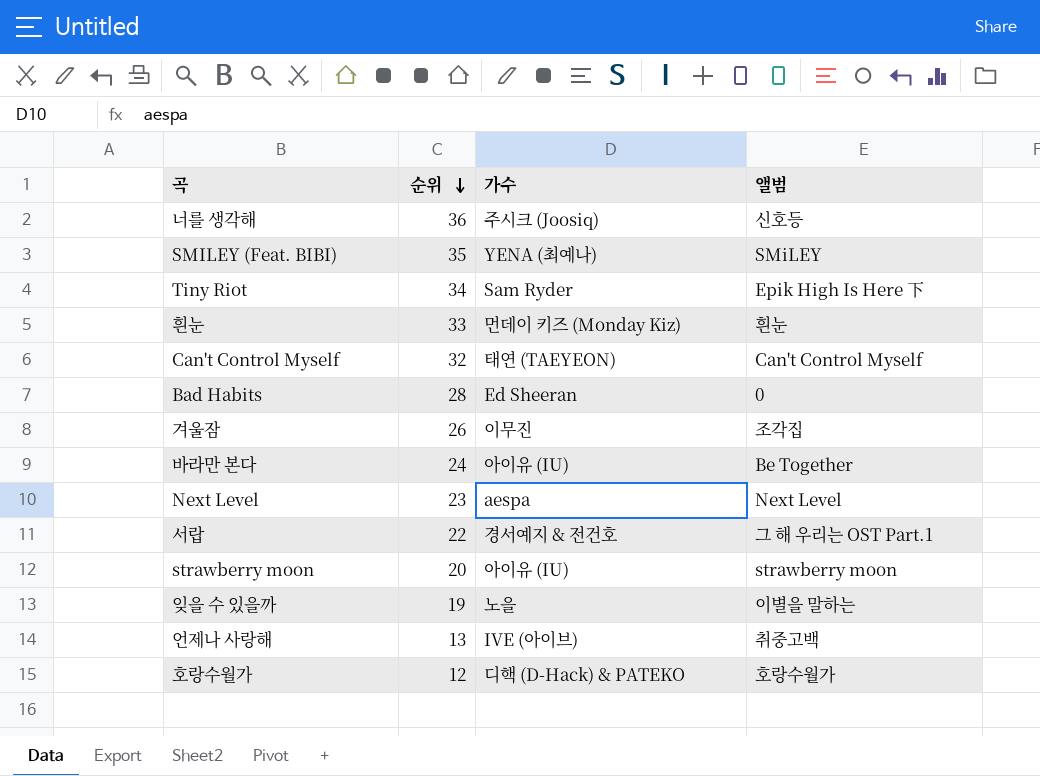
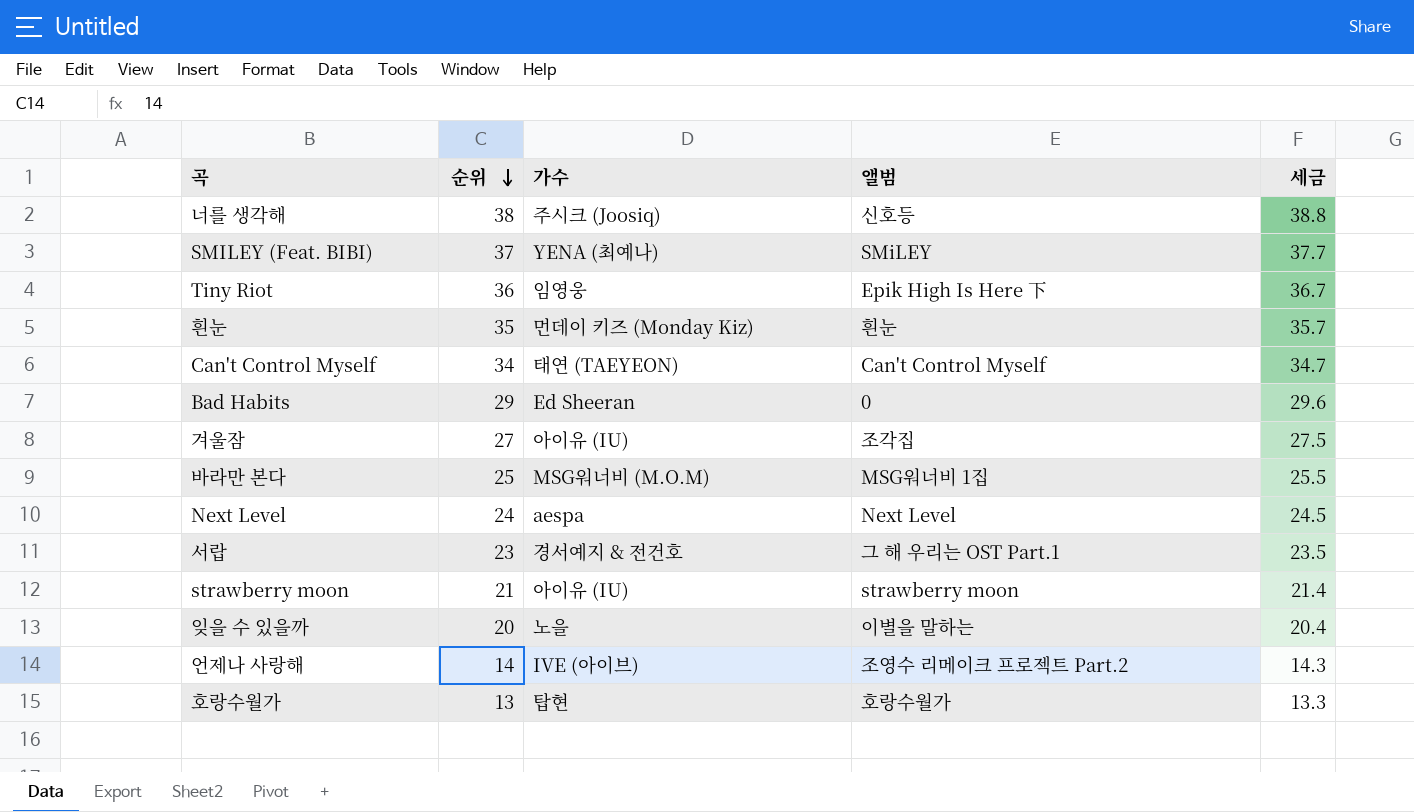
column 세금 | formula: none -> [순위] * 1.02
너를 생각해 | 순위: 36 -> 38
SMILEY (Feat. BIBI) | 순위: 35 -> 37
Tiny Riot | 순위: 34 -> 36
Tiny Riot | 가수: Sam Ryder -> 임영웅
흰눈 | 순위: 33 -> 35
Can't Control Myself | 순위: 32 -> 34
Bad Habits | 순위: 28 -> 29
겨울잠 | 순위: 26 -> 27
겨울잠 | 가수: 이무진 -> 아이유 (IU)
바라만 본다 | 순위: 24 -> 25
바라만 본다 | 가수: 아이유 (IU) -> MSG워너비 (M.O.M)
바라만 본다 | 앨범: Be Together -> MSG워너비 1집
Next Level | 순위: 23 -> 24
서랍 | 순위: 22 -> 23
strawberry moon | 순위: 20 -> 21
잊을 수 있을까 | 순위: 19 -> 20
언제나 사랑해 | 순위: 13 -> 14
언제나 사랑해 | 앨범: 취중고백 -> 조영수 리메이크 프로젝트 Part.2
호랑수월가 | 순위: 12 -> 13
호랑수월가 | 가수: 디핵 (D-Hack) & PATEKO -> 탑현

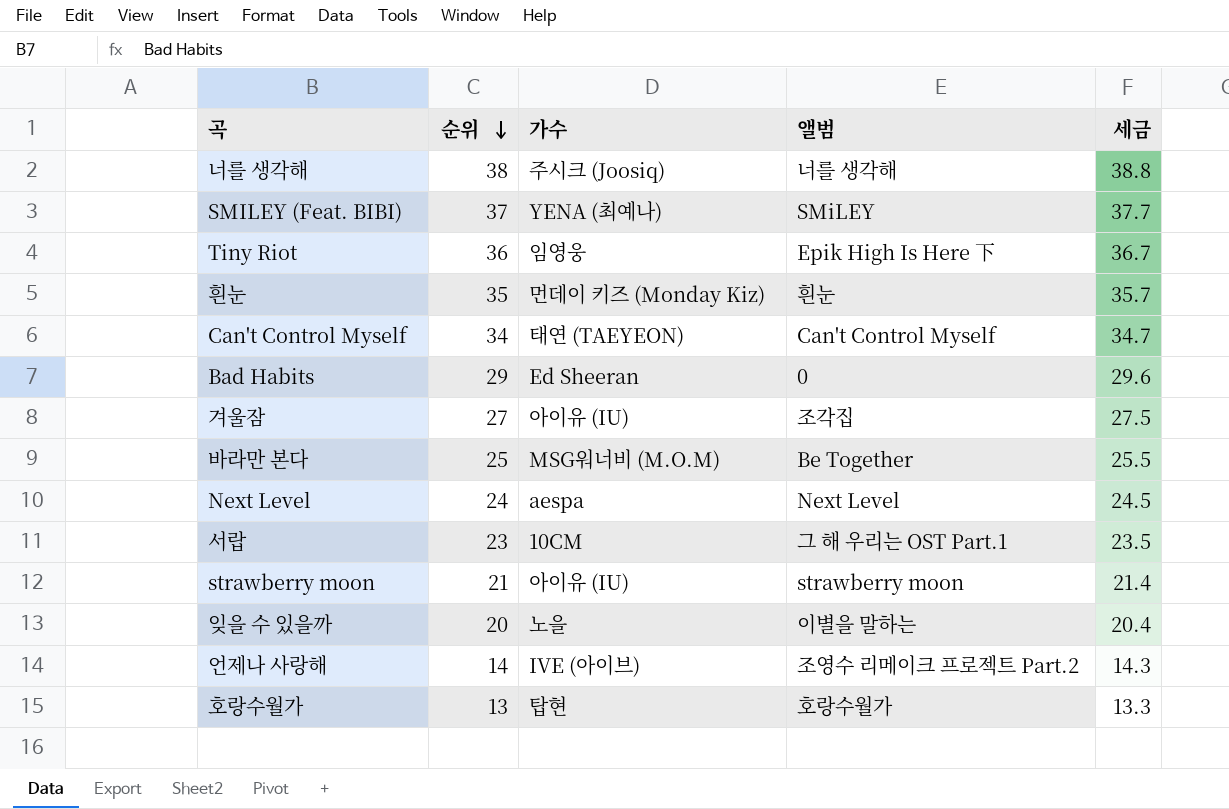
너를 생각해 | 앨범: 신호등 -> 너를 생각해
바라만 본다 | 앨범: MSG워너비 1집 -> Be Together
서랍 | 가수: 경서예지 & 전건호 -> 10CM

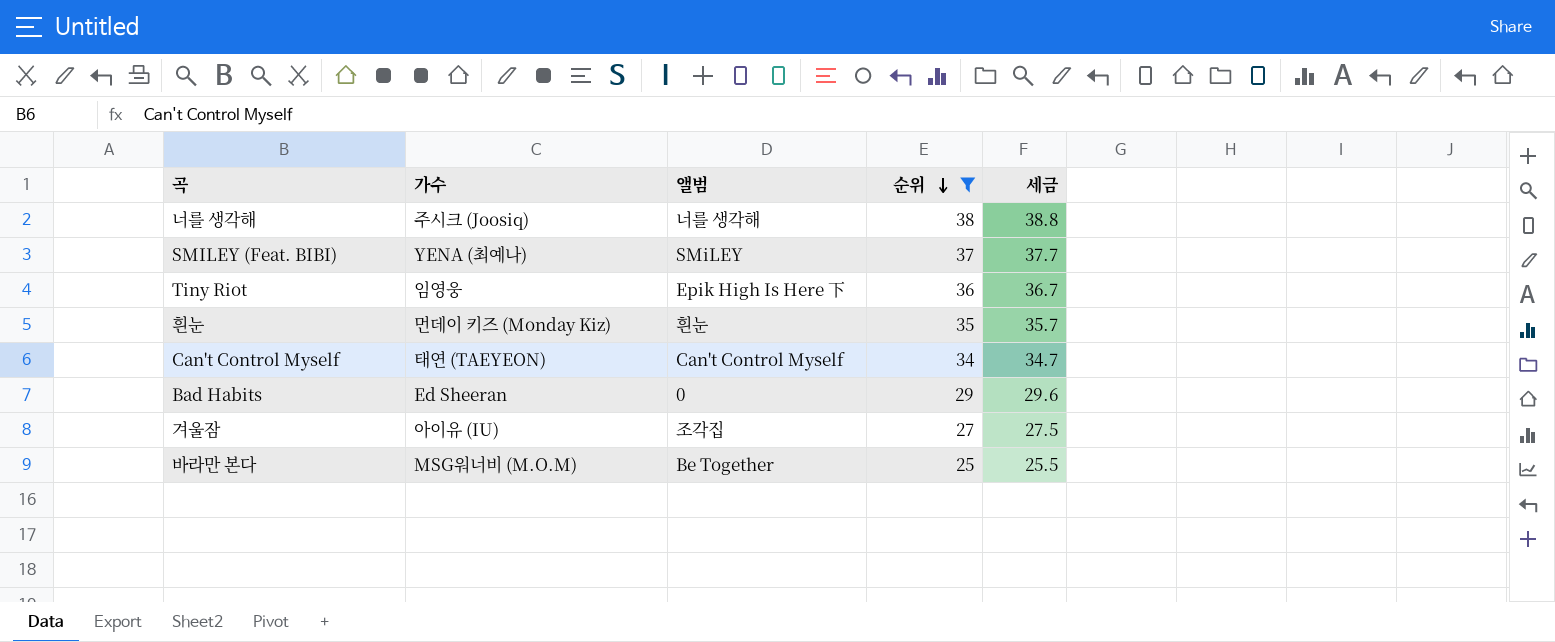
filter: none -> 순위 >= 25
column 순위 | position: 2 -> 4

